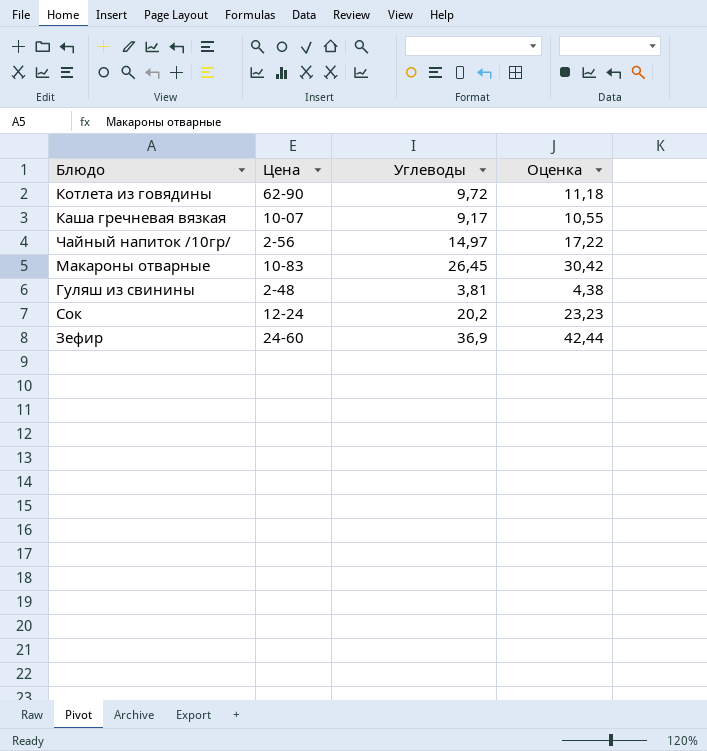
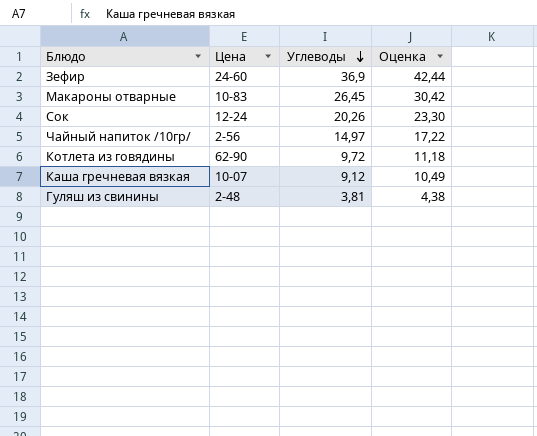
row order: none -> Углеводы descending
Сок | Углеводы: 20,2 -> 20,26
Сок | Оценка: 23,23 -> 23,30
Каша гречневая вязкая | Углеводы: 9,17 -> 9,12
Каша гречневая вязкая | Оценка: 10,55 -> 10,49

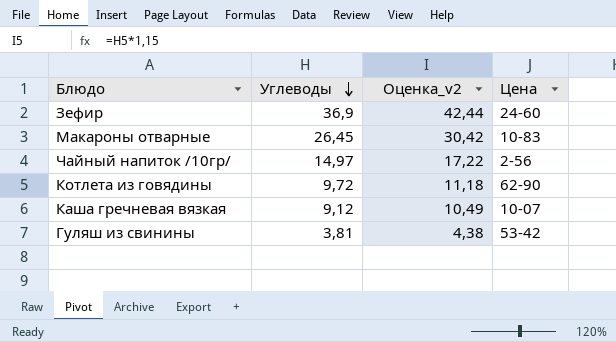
column name: Оценка -> Оценка_v2
column Цена | position: 2 -> 4
row Сок: 12-24 | 20,26 | 23,30 -> none
Гуляш из свинины | Цена: 2-48 -> 53-42

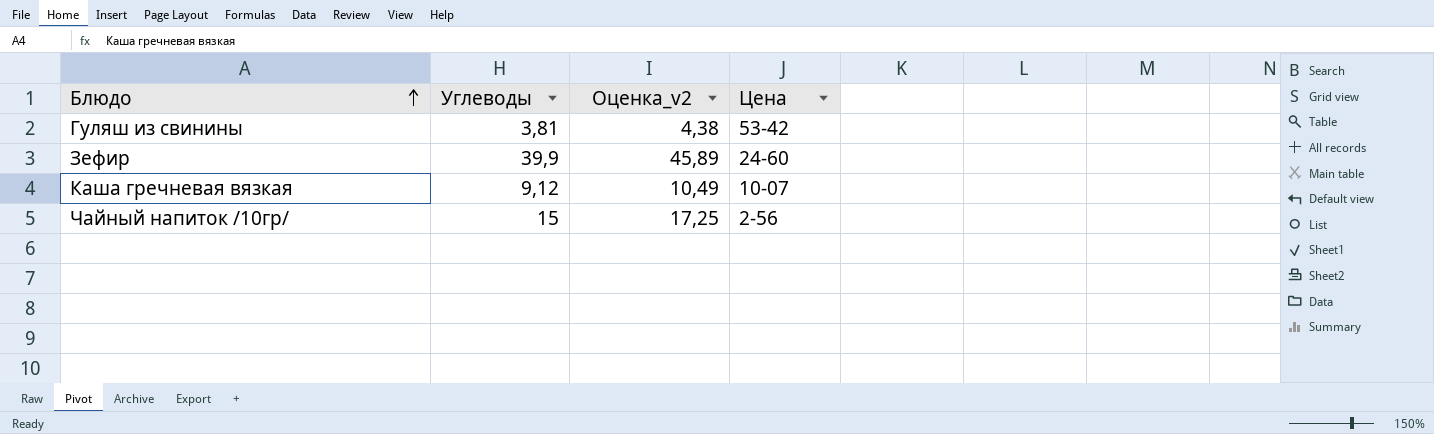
row order: Углеводы descending -> Блюдо ascending
row Макароны отварные: 26,45 | 30,42 | 10-83 -> none
row Котлета из говядины: 9,72 | 11,18 | 62-90 -> none
Зефир | Углеводы: 36,9 -> 39,9
Зефир | Оценка_v2: 42,44 -> 45,89
Чайный напиток /10гр/ | Углеводы: 14,97 -> 15
Чайный напиток /10гр/ | Оценка_v2: 17,22 -> 17,25

